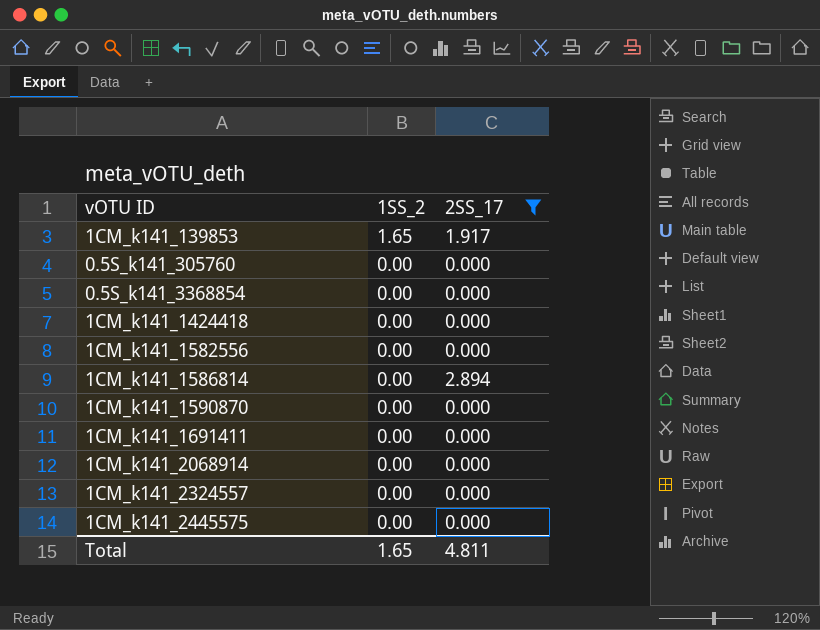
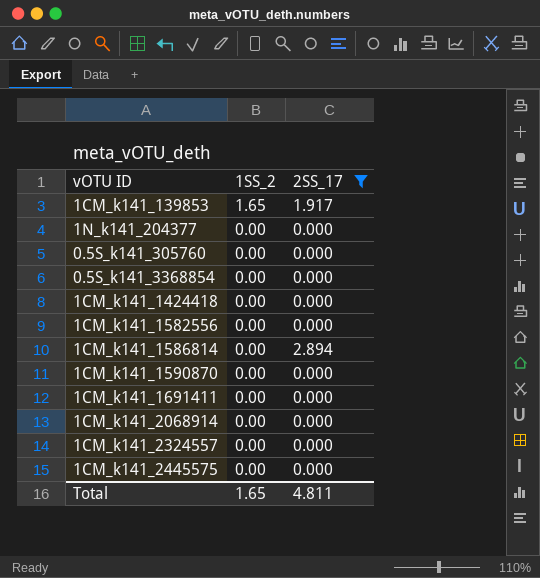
row 1N_k141_204377: none -> 0.00 | 0.000

